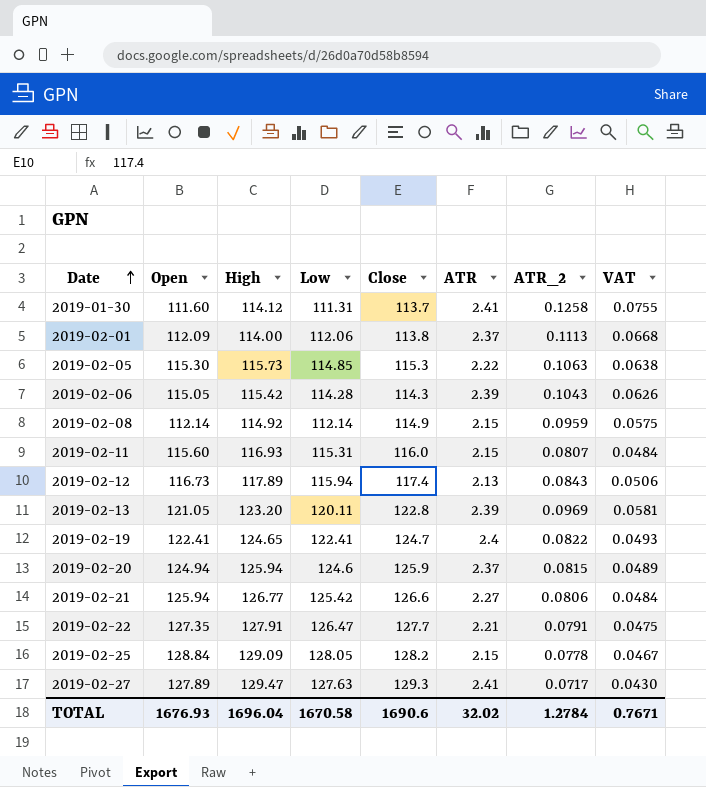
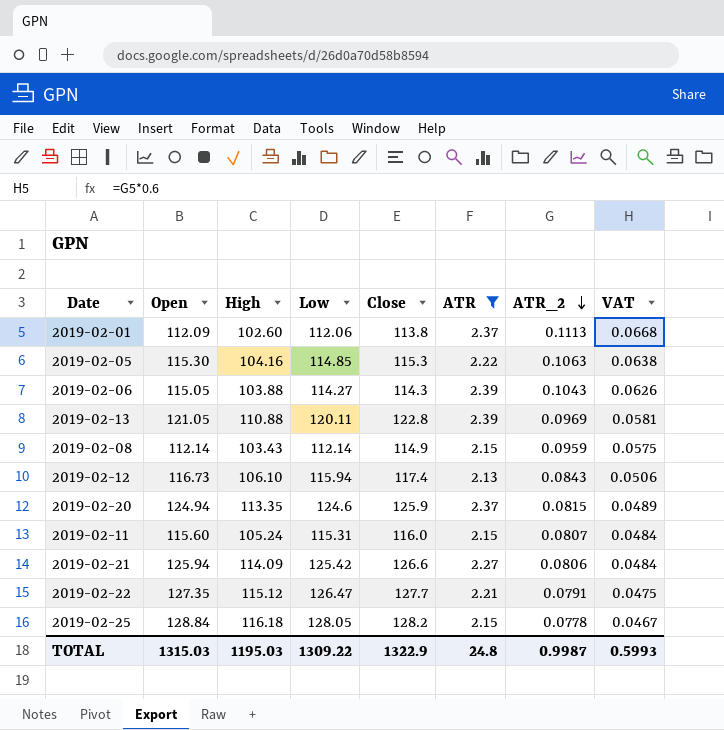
filter: none -> ATR <= 2.39
row order: Date ascending -> ATR_2 descending
2019-02-01 | High: 114.00 -> 102.60
2019-02-05 | High: 115.73 -> 104.16
2019-02-06 | High: 115.42 -> 103.88
2019-02-06 | Low: 114.28 -> 114.27
2019-02-13 | High: 123.20 -> 110.88
2019-02-08 | High: 114.92 -> 103.43
2019-02-12 | High: 117.89 -> 106.10
2019-02-20 | High: 125.94 -> 113.35
2019-02-11 | High: 116.93 -> 105.24
2019-02-21 | High: 126.77 -> 114.09
2019-02-22 | High: 127.91 -> 115.12
2019-02-25 | High: 129.09 -> 116.18
TOTAL | Open: 1676.93 -> 1315.03
TOTAL | High: 1696.04 -> 1195.03
TOTAL | Low: 1670.58 -> 1309.22
TOTAL | Close: 1690.6 -> 1322.9
TOTAL | ATR: 32.02 -> 24.8
TOTAL | ATR_2: 1.2784 -> 0.9987
TOTAL | VAT: 0.7671 -> 0.5993

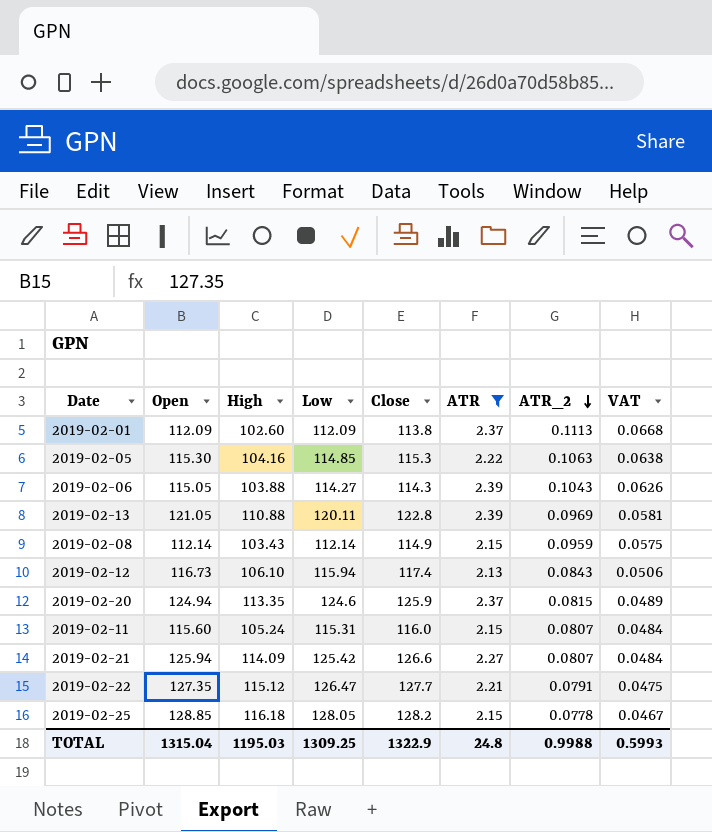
2019-02-01 | Low: 112.06 -> 112.09
2019-02-21 | ATR_2: 0.0806 -> 0.0807
2019-02-25 | Open: 128.84 -> 128.85
TOTAL | Open: 1315.03 -> 1315.04
TOTAL | Low: 1309.22 -> 1309.25
TOTAL | ATR_2: 0.9987 -> 0.9988

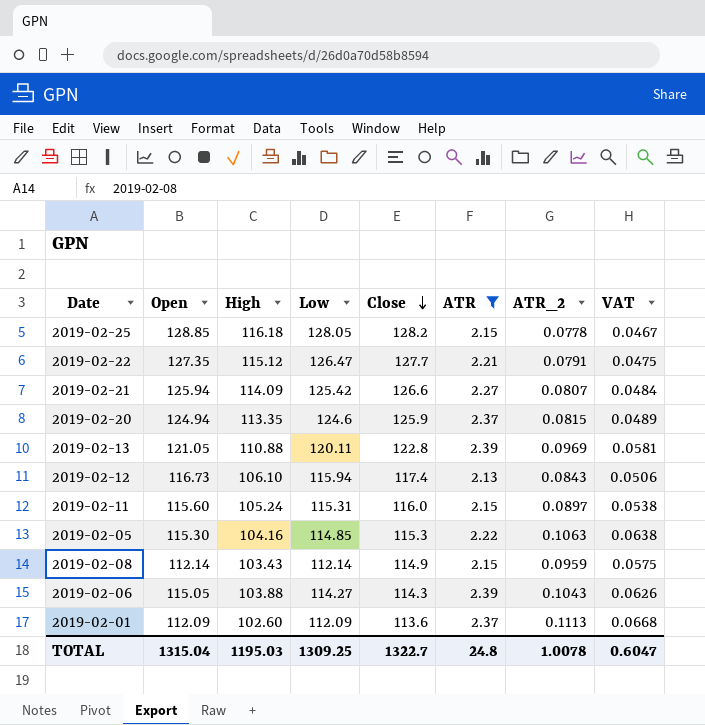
row order: ATR_2 descending -> Close descending
2019-02-11 | ATR_2: 0.0807 -> 0.0897
2019-02-11 | VAT: 0.0484 -> 0.0538
2019-02-01 | Close: 113.8 -> 113.6
TOTAL | Close: 1322.9 -> 1322.7
TOTAL | ATR_2: 0.9988 -> 1.0078
TOTAL | VAT: 0.5993 -> 0.6047

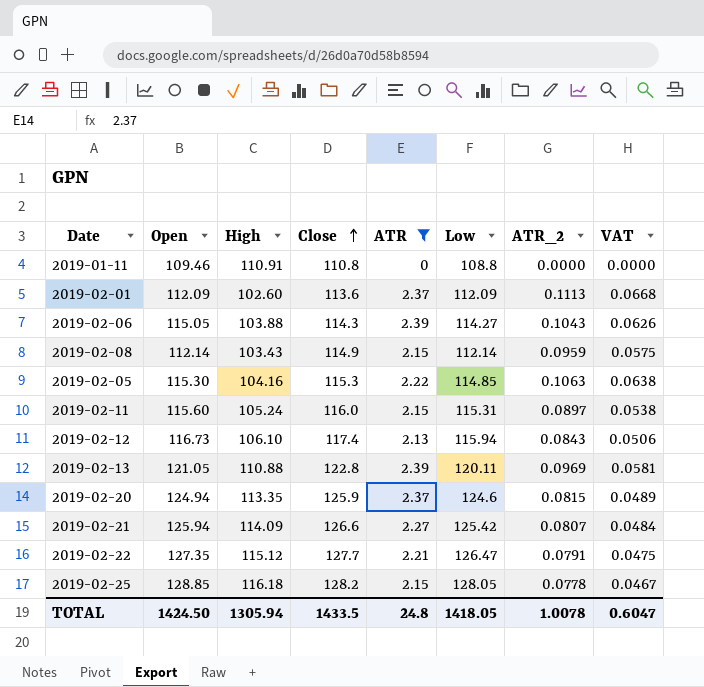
row order: Close descending -> Close ascending
column Low | position: 4 -> 6
row 2019-01-11: none -> 109.46 | 110.91 | 110.8 | 0 | 108.8 | 0.0000 | 0.0000
TOTAL | Open: 1315.04 -> 1424.50
TOTAL | High: 1195.03 -> 1305.94
TOTAL | Close: 1322.7 -> 1433.5
TOTAL | Low: 1309.25 -> 1418.05

